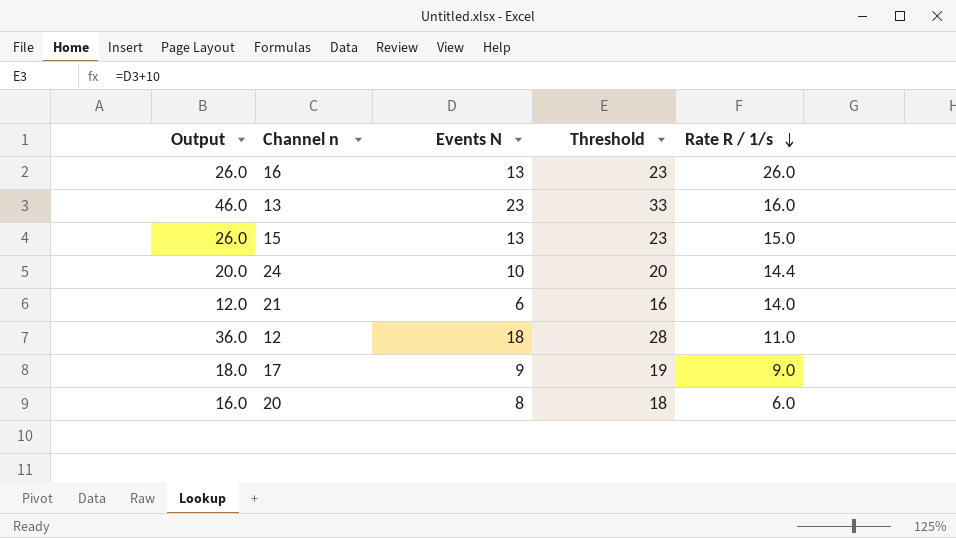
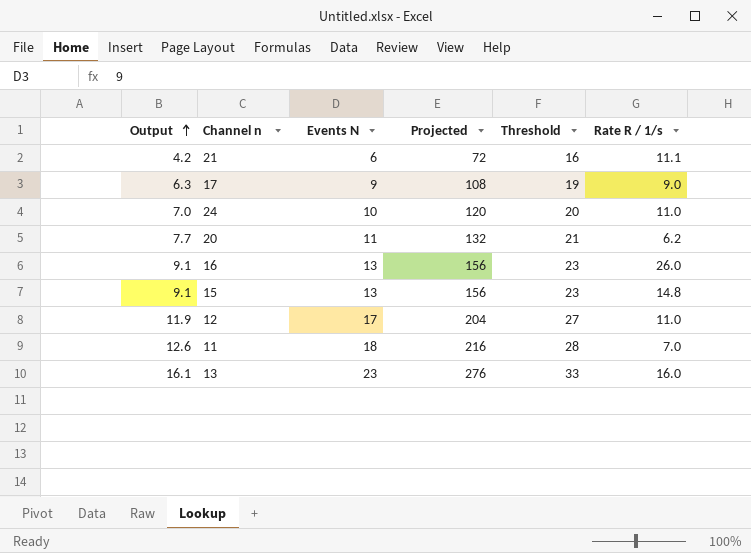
row order: Rate R / 1/s descending -> Output ascending
column Output | formula: [Events N] * 2 -> [Events N] * 0.7
column Projected | formula: none -> [Events N] * 12
21 | Rate R / 1/s: 14.0 -> 11.1
24 | Rate R / 1/s: 14.4 -> 11.0
20 | Events N: 8 -> 11
20 | Threshold: 18 -> 21
20 | Rate R / 1/s: 6.0 -> 6.2
15 | Rate R / 1/s: 15.0 -> 14.8
12 | Events N: 18 -> 17
12 | Threshold: 28 -> 27
row 11: none -> 12.6 | 18 | 216 | 28 | 7.0

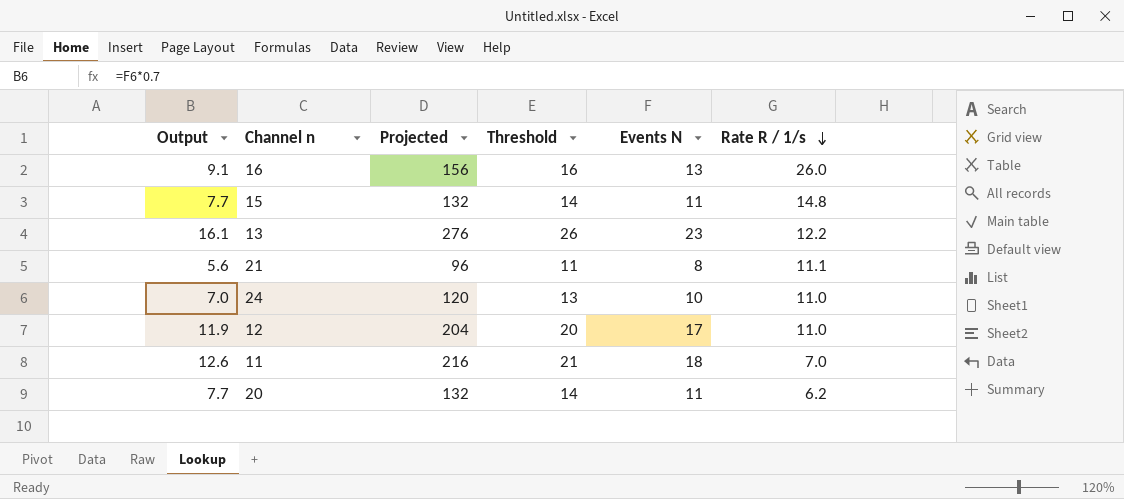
row order: Output ascending -> Rate R / 1/s descending
column Threshold | formula: [Events N] + 10 -> [Events N] + 3
column Events N | position: 3 -> 5
row 17: 6.3 | 9 | 108 | 19 | 9.0 -> none
15 | Output: 9.1 -> 7.7
15 | Projected: 156 -> 132
15 | Events N: 13 -> 11
13 | Rate R / 1/s: 16.0 -> 12.2
21 | Output: 4.2 -> 5.6
21 | Projected: 72 -> 96
21 | Events N: 6 -> 8

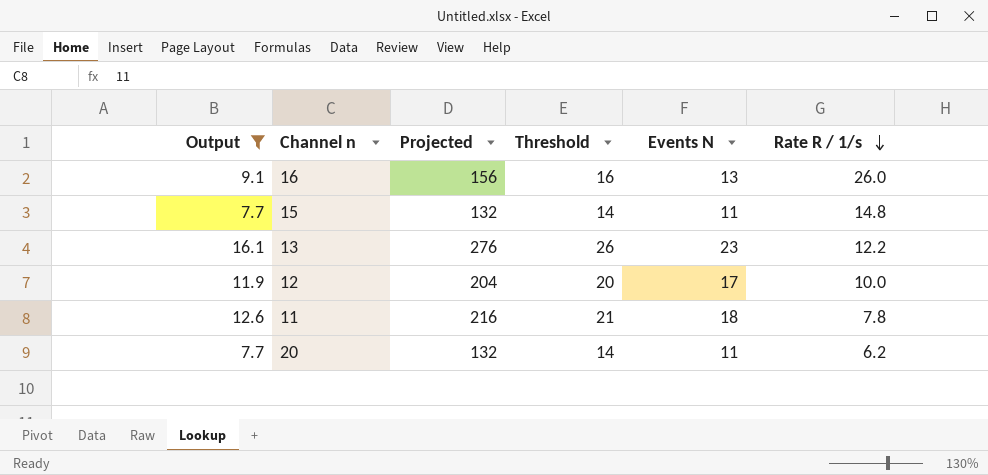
filter: none -> Output >= 7.7
12 | Rate R / 1/s: 11.0 -> 10.0
11 | Rate R / 1/s: 7.0 -> 7.8

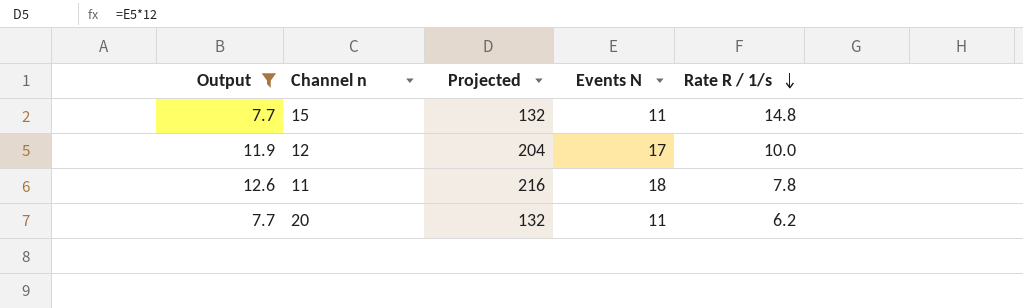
column Threshold | formula: [Events N] + 3 -> none
row 16: 9.1 | 156 | 16 | 13 | 26.0 -> none
row 13: 16.1 | 276 | 26 | 23 | 12.2 -> none

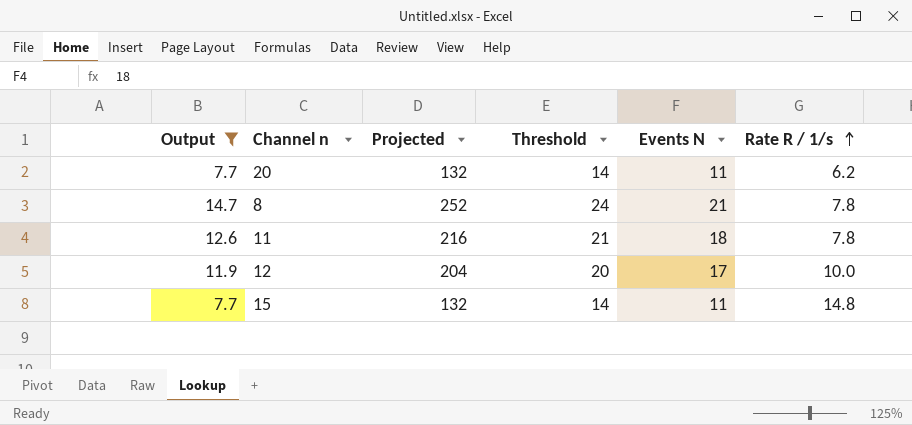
row order: Rate R / 1/s descending -> Rate R / 1/s ascending
column Threshold | formula: none -> [Events N] + 3
row 8: none -> 14.7 | 252 | 24 | 21 | 7.8

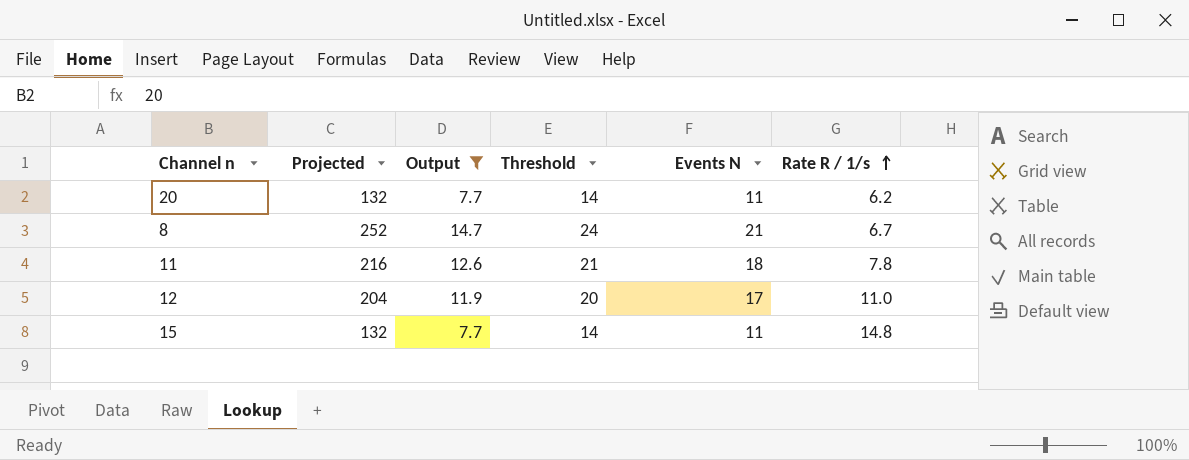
column Output | position: 1 -> 3
8 | Rate R / 1/s: 7.8 -> 6.7
12 | Rate R / 1/s: 10.0 -> 11.0

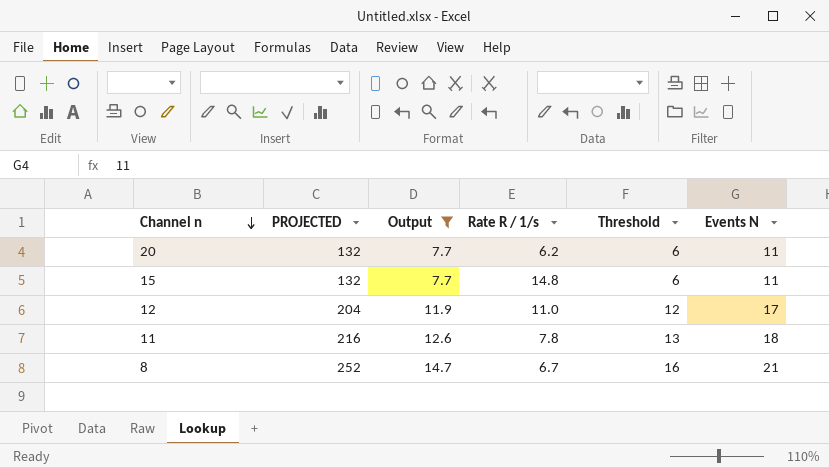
row order: Rate R / 1/s ascending -> Channel n descending
column name: Projected -> PROJECTED
column Rate R / 1/s | position: 6 -> 4
column Threshold | formula: [Events N] + 3 -> [Events N] - 5

